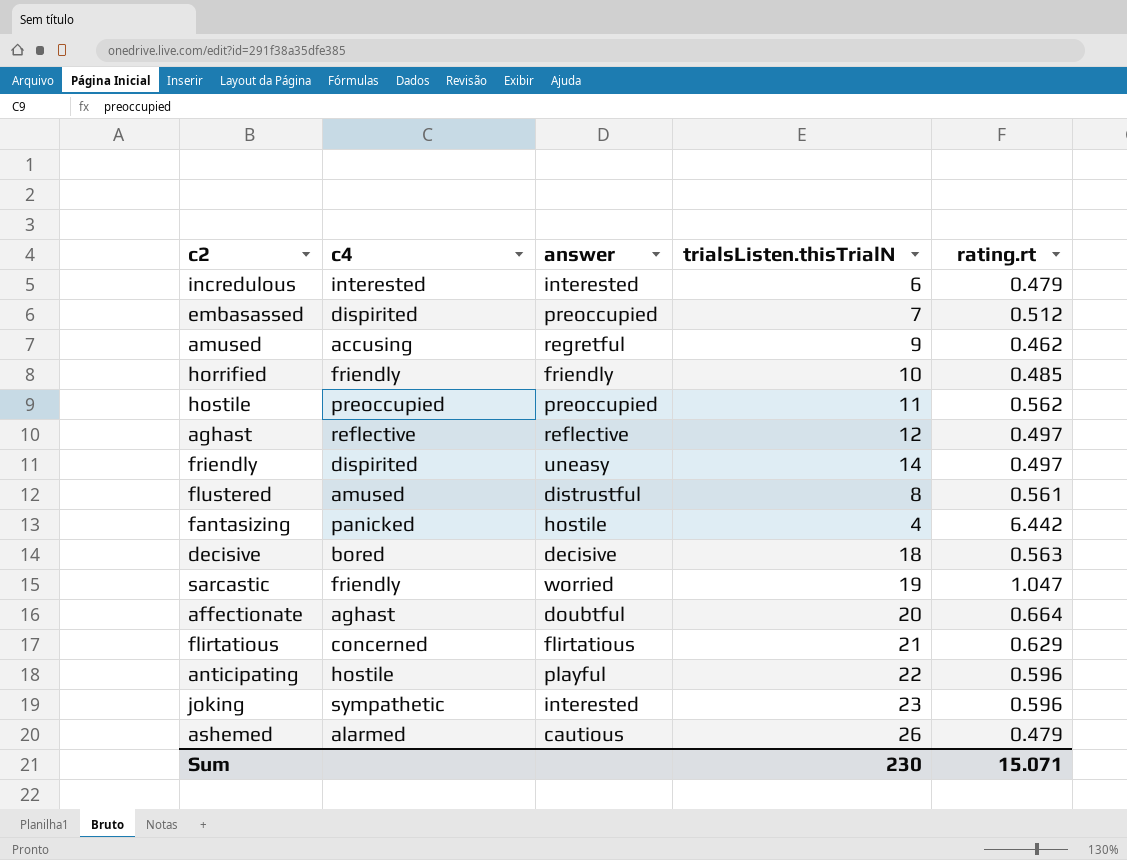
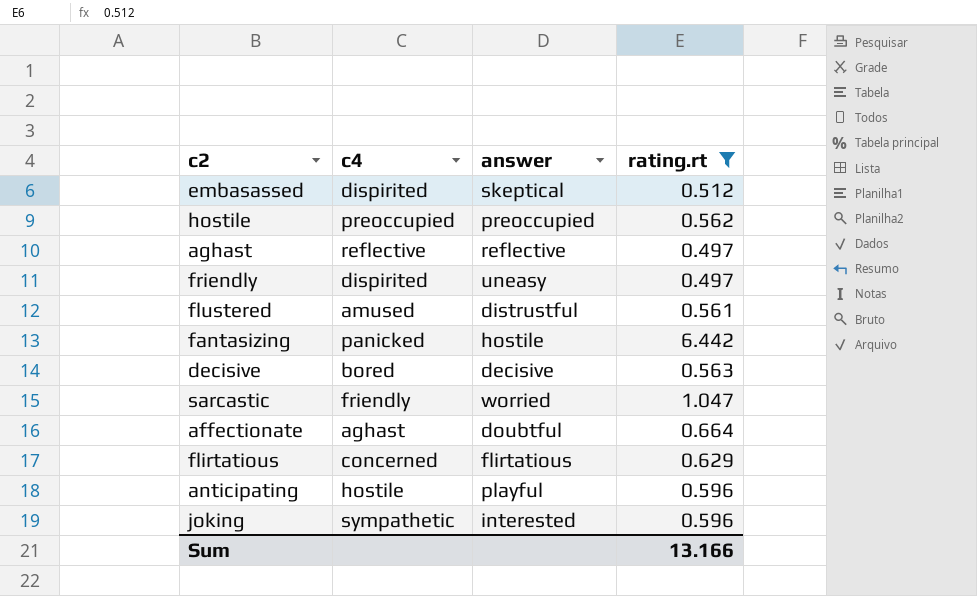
filter: none -> rating.rt >= 0.497
column trialsListen.thisTrialN | position: 4 -> none
embasassed | answer: preoccupied -> skeptical
Sum | rating.rt: 15.071 -> 13.166

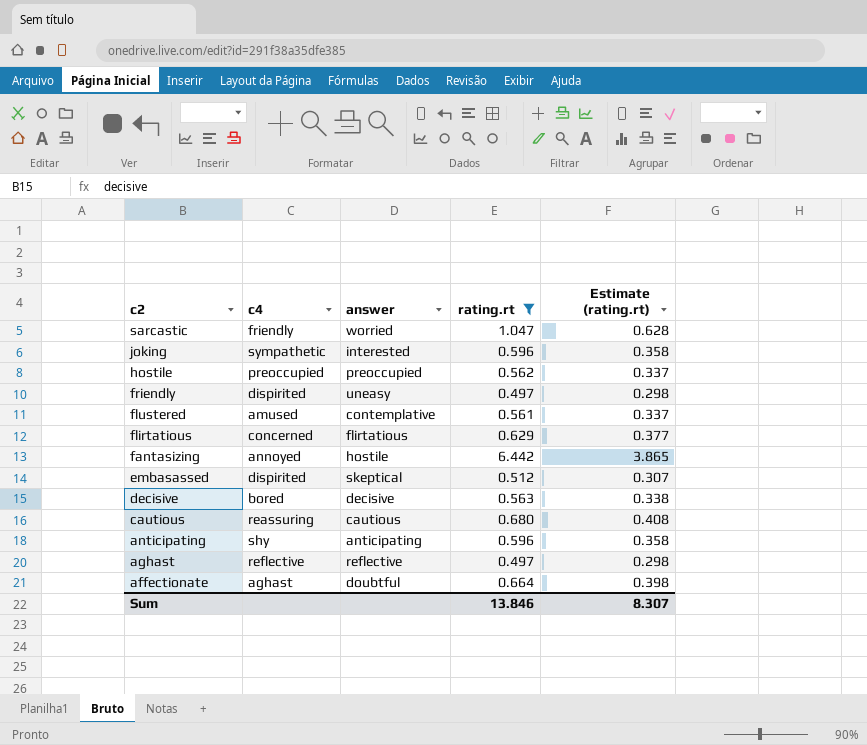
row order: none -> c2 descending
column Estimate (rating.rt) | formula: none -> [rating.rt] * 0.6
flustered | answer: distrustful -> contemplative
fantasizing | c4: panicked -> annoyed
row cautious: none -> reassuring | cautious | 0.680 | 0.408
anticipating | c4: hostile -> shy
anticipating | answer: playful -> anticipating
Sum | rating.rt: 13.166 -> 13.846

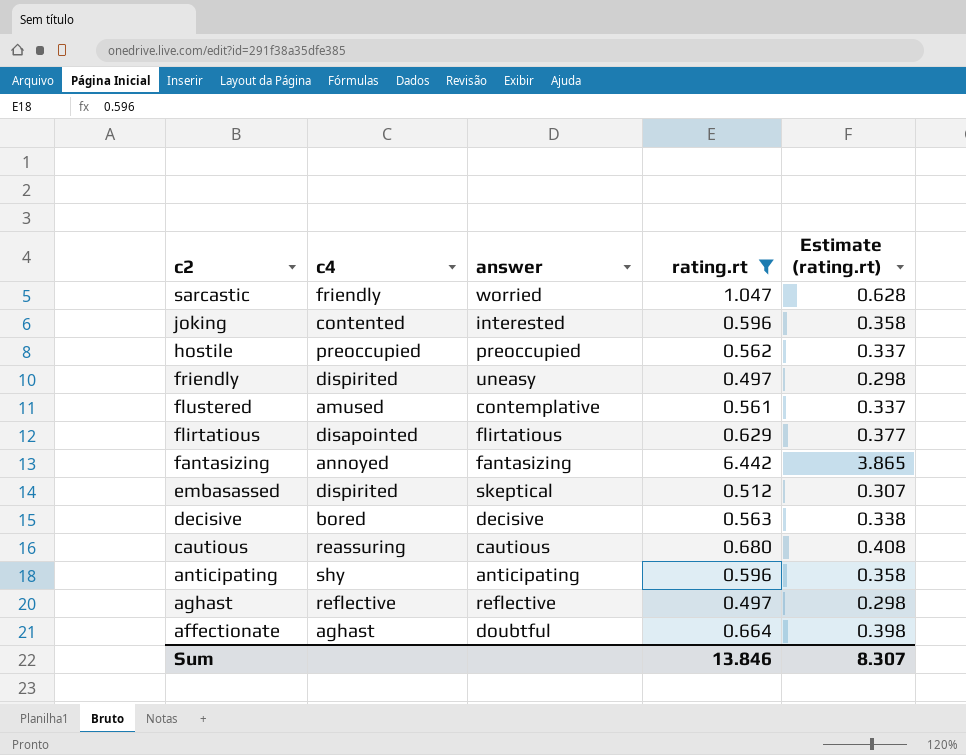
joking | c4: sympathetic -> contented
flirtatious | c4: concerned -> disapointed
fantasizing | answer: hostile -> fantasizing

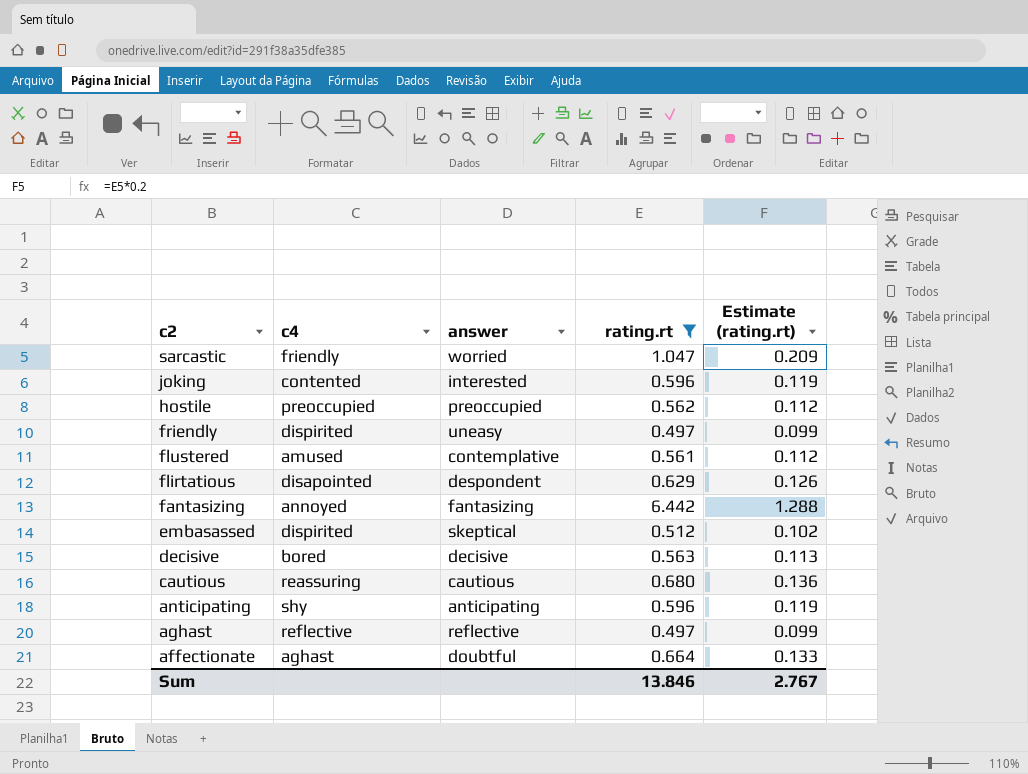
column Estimate (rating.rt) | formula: [rating.rt] * 0.6 -> [rating.rt] * 0.2
flirtatious | answer: flirtatious -> despondent
Sum | Estimate (rating.rt): 8.307 -> 2.767

